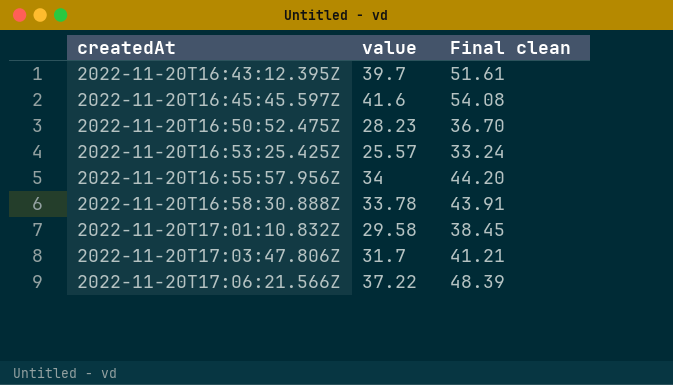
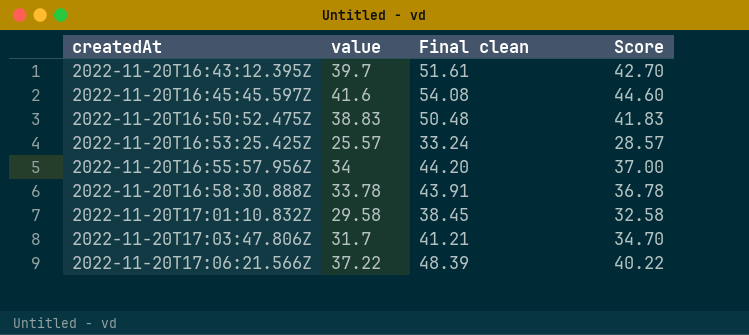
column Score | formula: none -> [value] + 3
2022-11-20T16:50:52.475Z | value: 28.23 -> 38.83
2022-11-20T16:50:52.475Z | Final clean: 36.70 -> 50.48

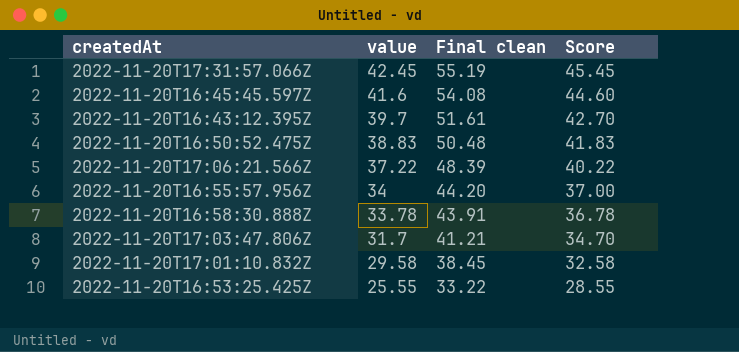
row order: createdAt ascending -> value descending
row 2022-11-20T17:31:57.066Z: none -> 42.45 | 55.19 | 45.45
2022-11-20T16:53:25.425Z | value: 25.57 -> 25.55
2022-11-20T16:53:25.425Z | Final clean: 33.24 -> 33.22
2022-11-20T16:53:25.425Z | Score: 28.57 -> 28.55

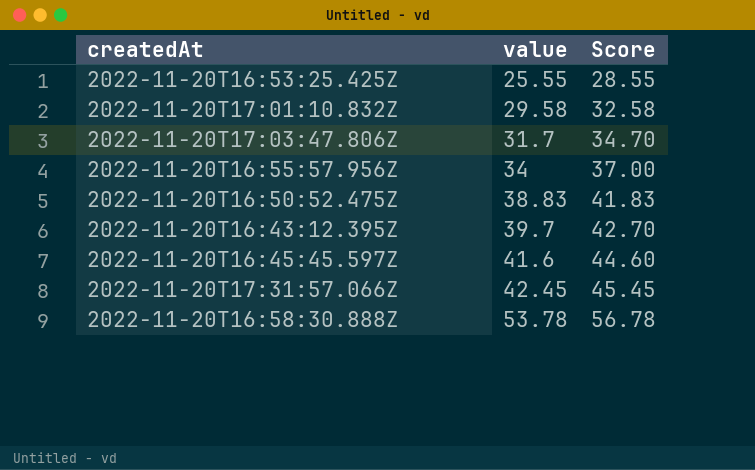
row order: value descending -> value ascending
column Final clean | formula: [value] * 1.3 -> none
row 2022-11-20T17:06:21.566Z: 37.22 | 48.39 | 40.22 -> none
2022-11-20T16:58:30.888Z | value: 33.78 -> 53.78
2022-11-20T16:58:30.888Z | Score: 36.78 -> 56.78

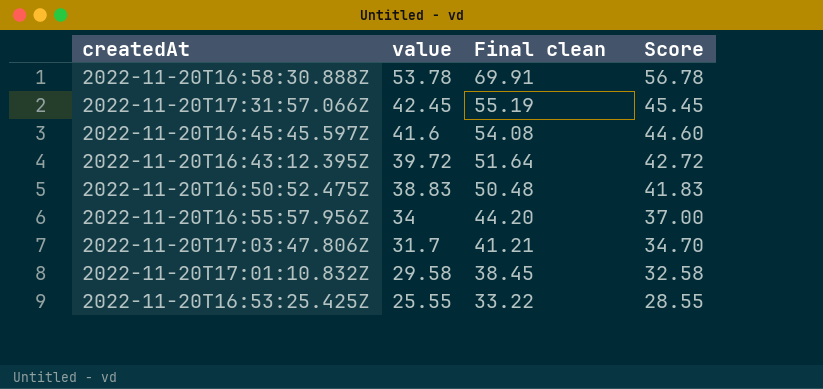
row order: value ascending -> value descending
column Final clean | formula: none -> [value] * 1.3
2022-11-20T16:43:12.395Z | value: 39.7 -> 39.72
2022-11-20T16:43:12.395Z | Score: 42.70 -> 42.72

